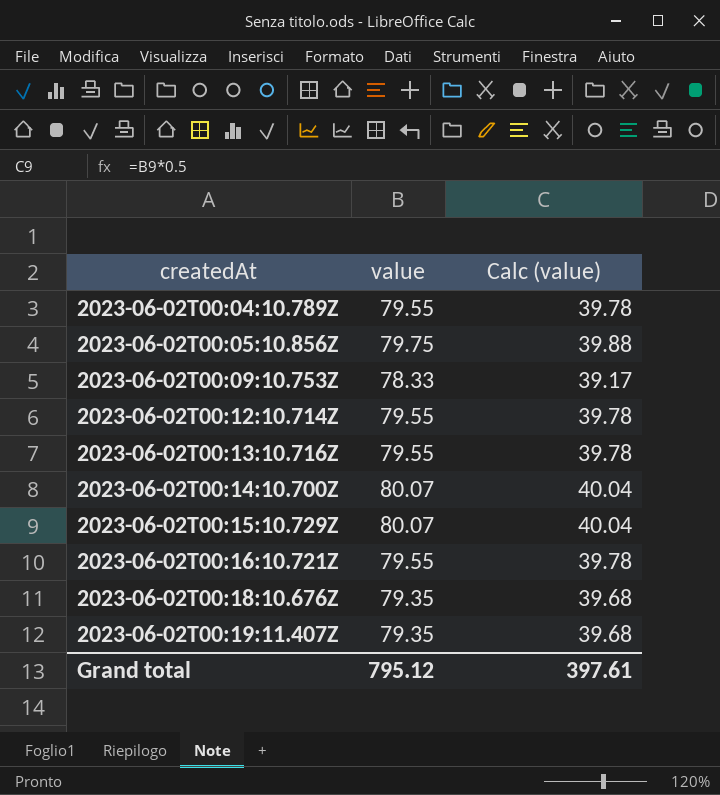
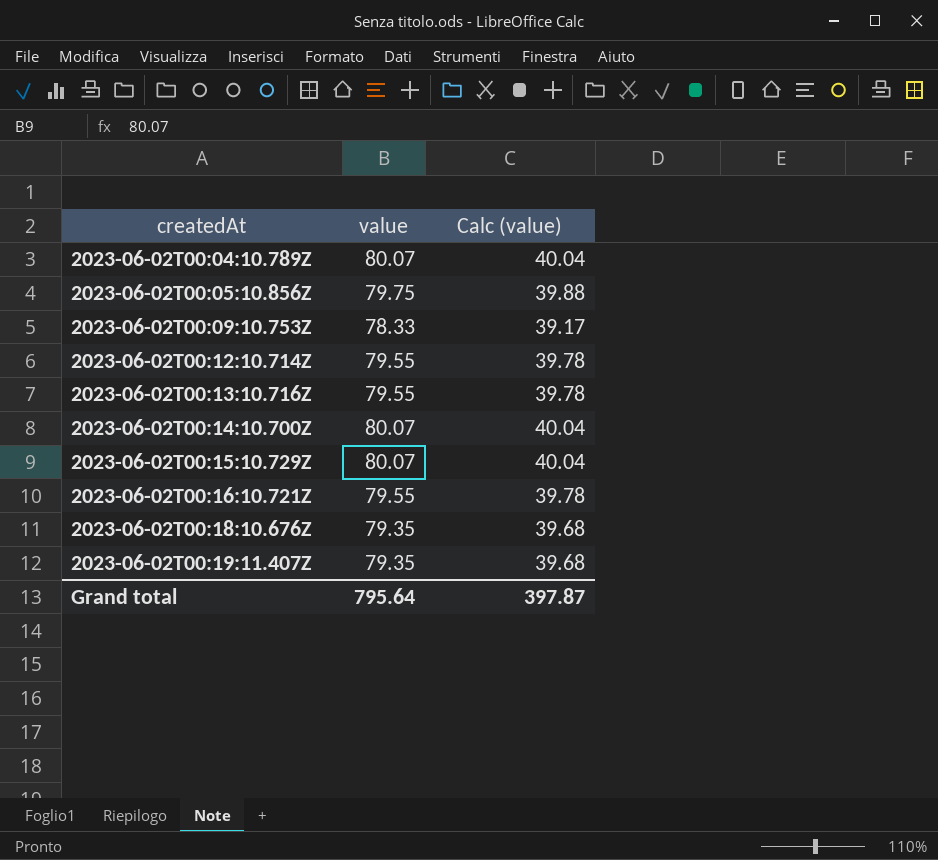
2023-06-02T00:04:10.789Z | value: 79.55 -> 80.07
2023-06-02T00:04:10.789Z | Calc (value): 39.78 -> 40.04
Grand total | value: 795.12 -> 795.64
Grand total | Calc (value): 397.61 -> 397.87

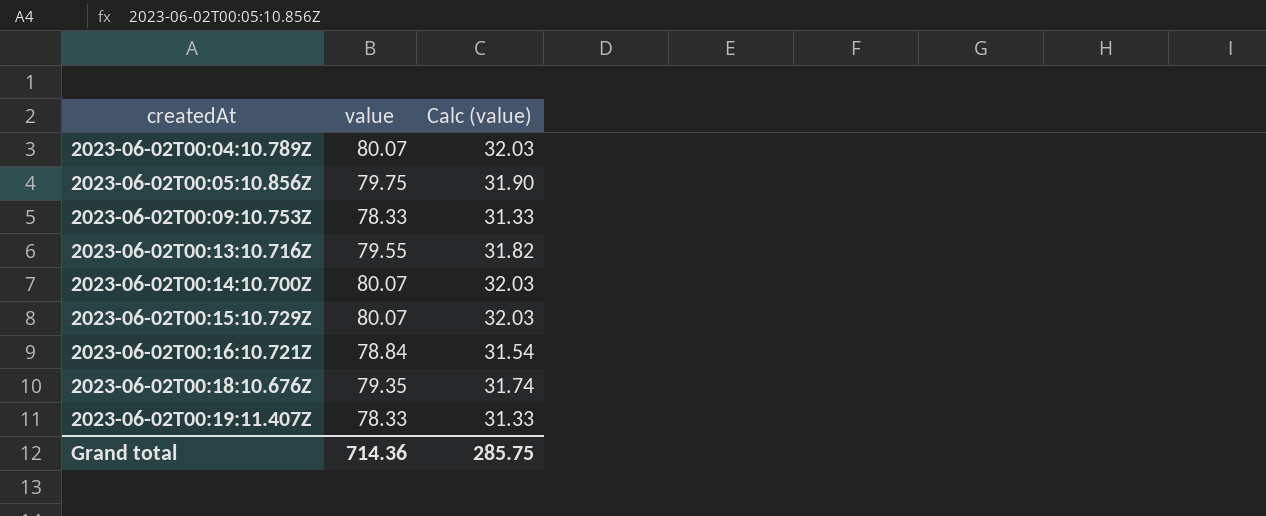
column Calc (value) | formula: [value] * 0.5 -> [value] * 0.4
row 2023-06-02T00:12:10.714Z: 79.55 | 39.78 -> none
2023-06-02T00:16:10.721Z | value: 79.55 -> 78.84
2023-06-02T00:19:11.407Z | value: 79.35 -> 78.33
Grand total | value: 795.64 -> 714.36
Grand total | Calc (value): 397.87 -> 285.75

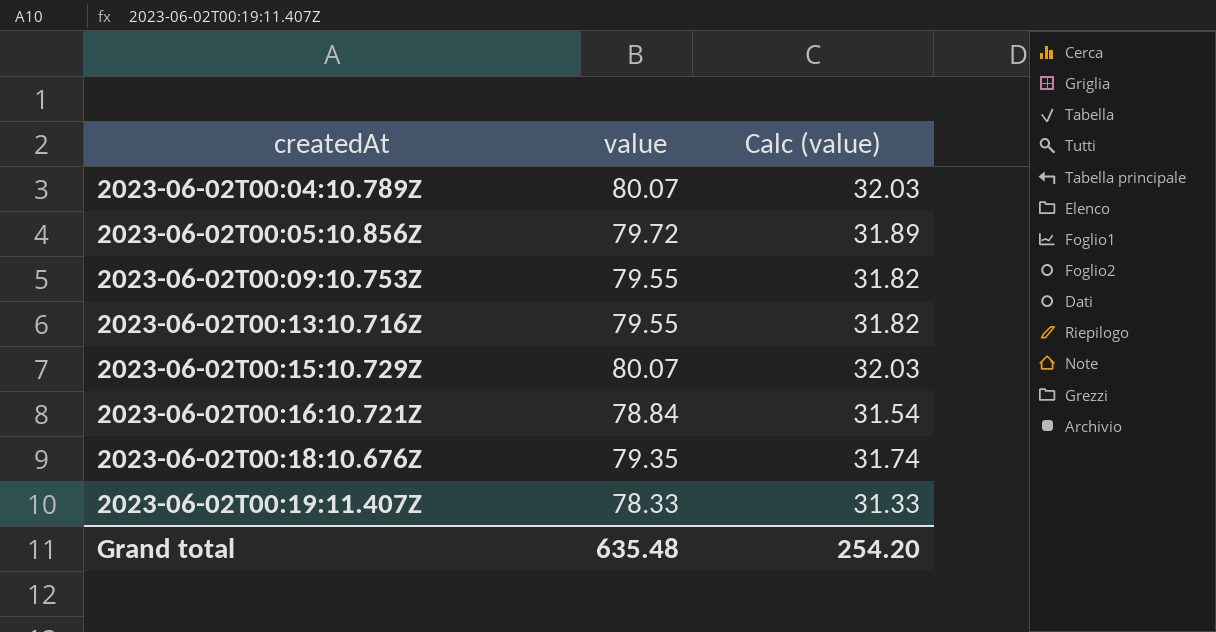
row 2023-06-02T00:14:10.700Z: 80.07 | 32.03 -> none
2023-06-02T00:05:10.856Z | value: 79.75 -> 79.72
2023-06-02T00:05:10.856Z | Calc (value): 31.90 -> 31.89
2023-06-02T00:09:10.753Z | value: 78.33 -> 79.55
2023-06-02T00:09:10.753Z | Calc (value): 31.33 -> 31.82
Grand total | value: 714.36 -> 635.48
Grand total | Calc (value): 285.75 -> 254.20

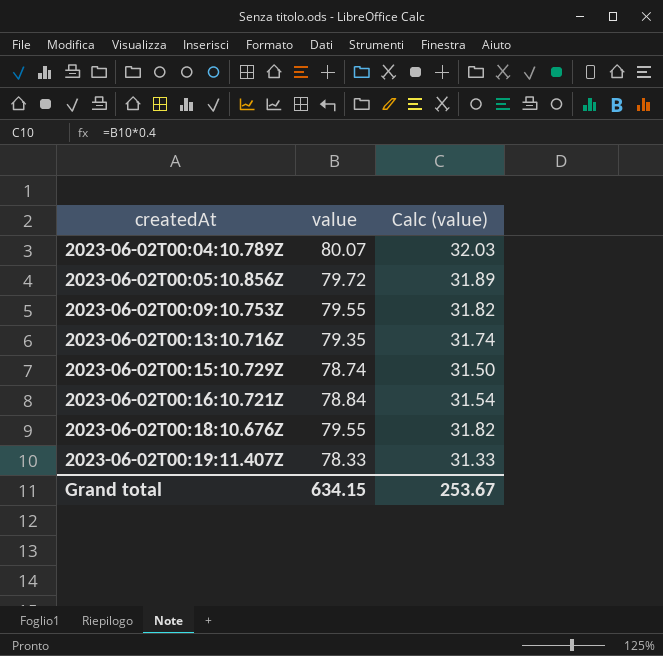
2023-06-02T00:13:10.716Z | value: 79.55 -> 79.35
2023-06-02T00:13:10.716Z | Calc (value): 31.82 -> 31.74
2023-06-02T00:15:10.729Z | value: 80.07 -> 78.74
2023-06-02T00:15:10.729Z | Calc (value): 32.03 -> 31.50
2023-06-02T00:18:10.676Z | value: 79.35 -> 79.55
2023-06-02T00:18:10.676Z | Calc (value): 31.74 -> 31.82
Grand total | value: 635.48 -> 634.15
Grand total | Calc (value): 254.20 -> 253.67

